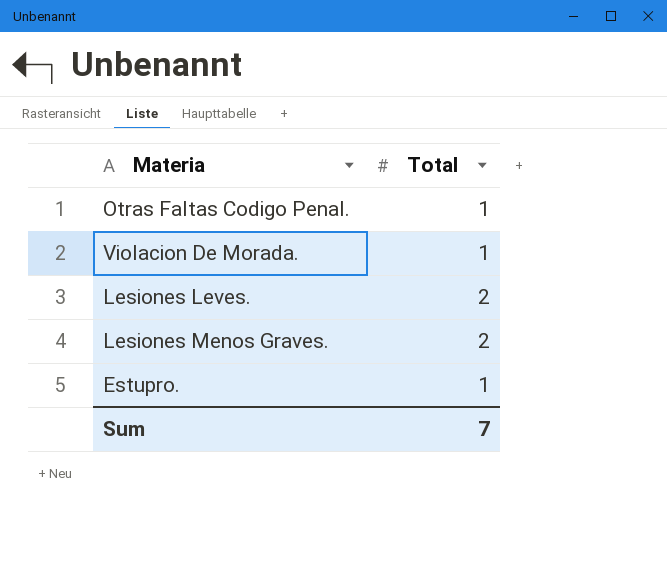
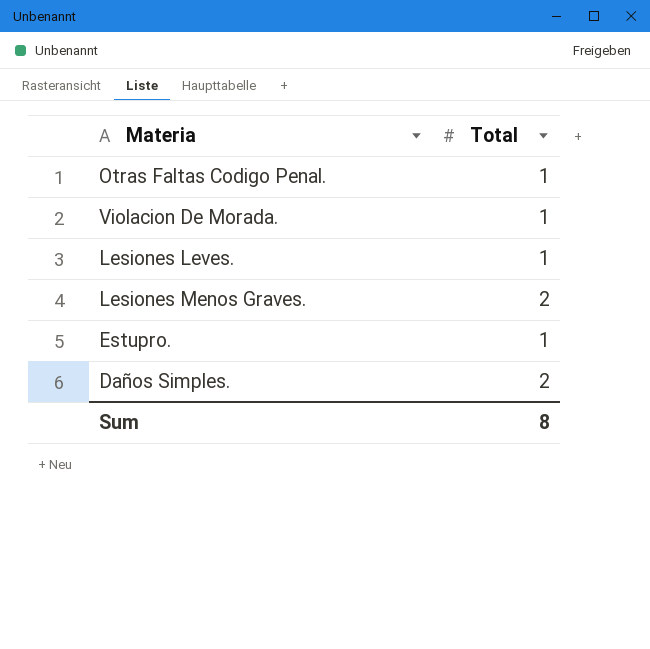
Lesiones Leves. | Total: 2 -> 1
row Daños Simples.: none -> 2
Sum | Total: 7 -> 8

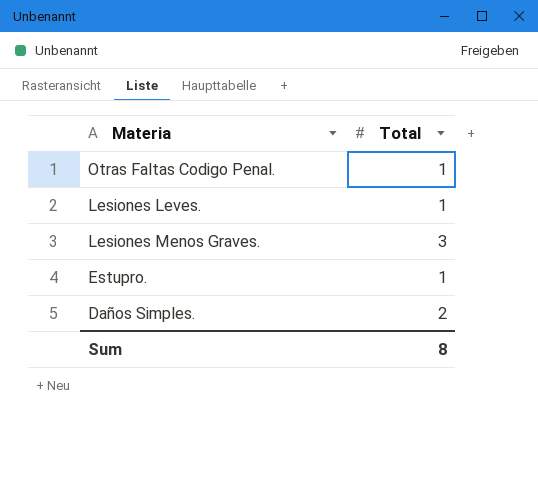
row Violacion De Morada.: 1 -> none
Lesiones Menos Graves. | Total: 2 -> 3

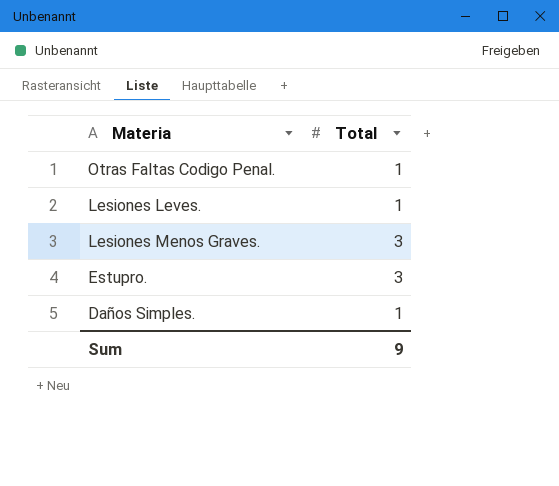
Estupro. | Total: 1 -> 3
Daños Simples. | Total: 2 -> 1
Sum | Total: 8 -> 9

